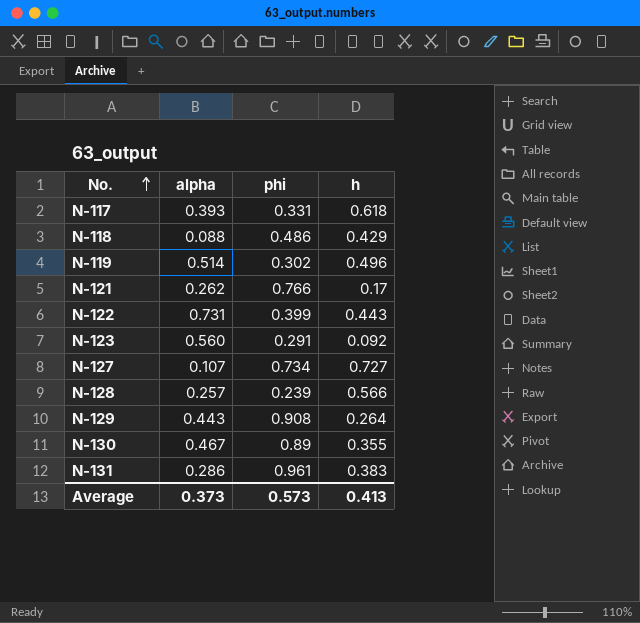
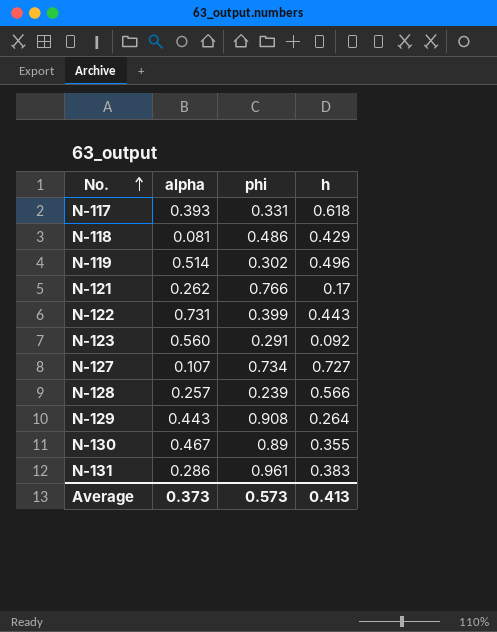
N-118 | alpha: 0.088 -> 0.081

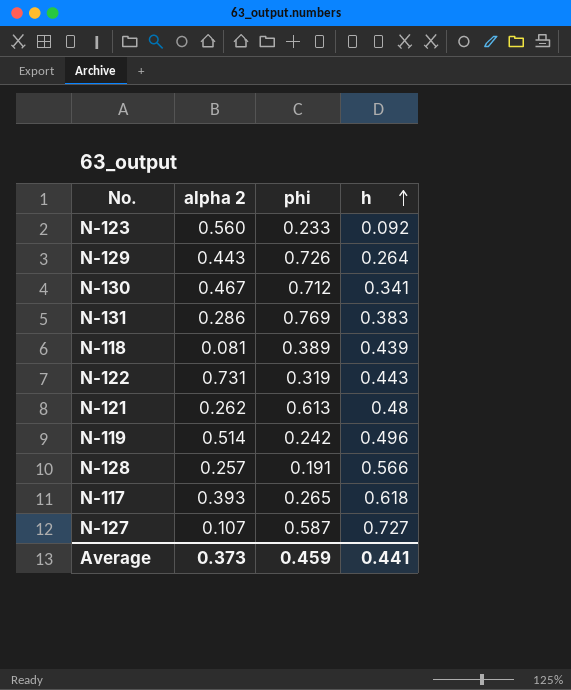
row order: No. ascending -> h ascending
column name: alpha -> alpha 2
N-123 | phi: 0.291 -> 0.233
N-129 | phi: 0.908 -> 0.726
N-130 | phi: 0.89 -> 0.712
N-130 | h: 0.355 -> 0.341
N-131 | phi: 0.961 -> 0.769
N-118 | phi: 0.486 -> 0.389
N-118 | h: 0.429 -> 0.439
N-122 | phi: 0.399 -> 0.319
N-121 | phi: 0.766 -> 0.613
N-121 | h: 0.17 -> 0.48
N-119 | phi: 0.302 -> 0.242
N-128 | phi: 0.239 -> 0.191
N-117 | phi: 0.331 -> 0.265
N-127 | phi: 0.734 -> 0.587
Average | phi: 0.573 -> 0.459
Average | h: 0.413 -> 0.441

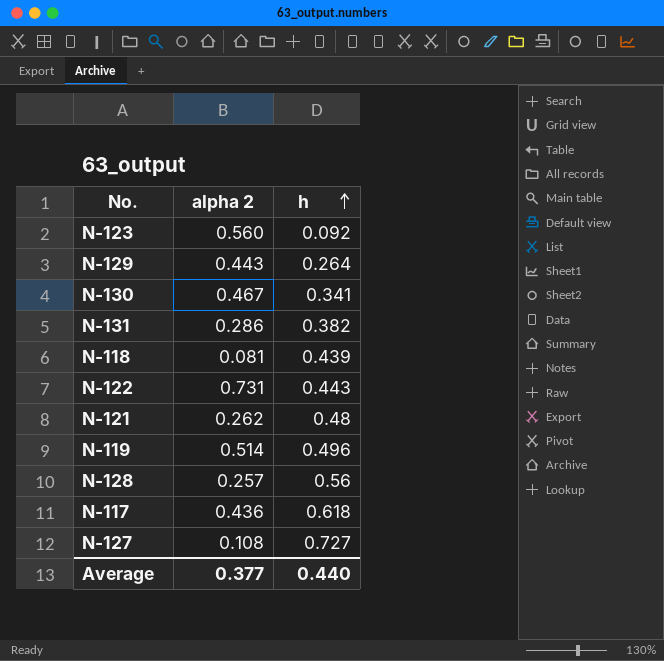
column phi | position: 3 -> none
N-131 | h: 0.383 -> 0.382
N-128 | h: 0.566 -> 0.56
N-117 | alpha 2: 0.393 -> 0.436
N-127 | alpha 2: 0.107 -> 0.108
Average | alpha 2: 0.373 -> 0.377
Average | h: 0.441 -> 0.440

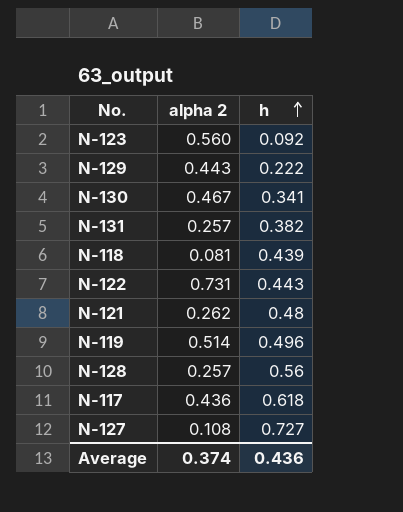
N-129 | h: 0.264 -> 0.222
N-131 | alpha 2: 0.286 -> 0.257
Average | alpha 2: 0.377 -> 0.374
Average | h: 0.440 -> 0.436

